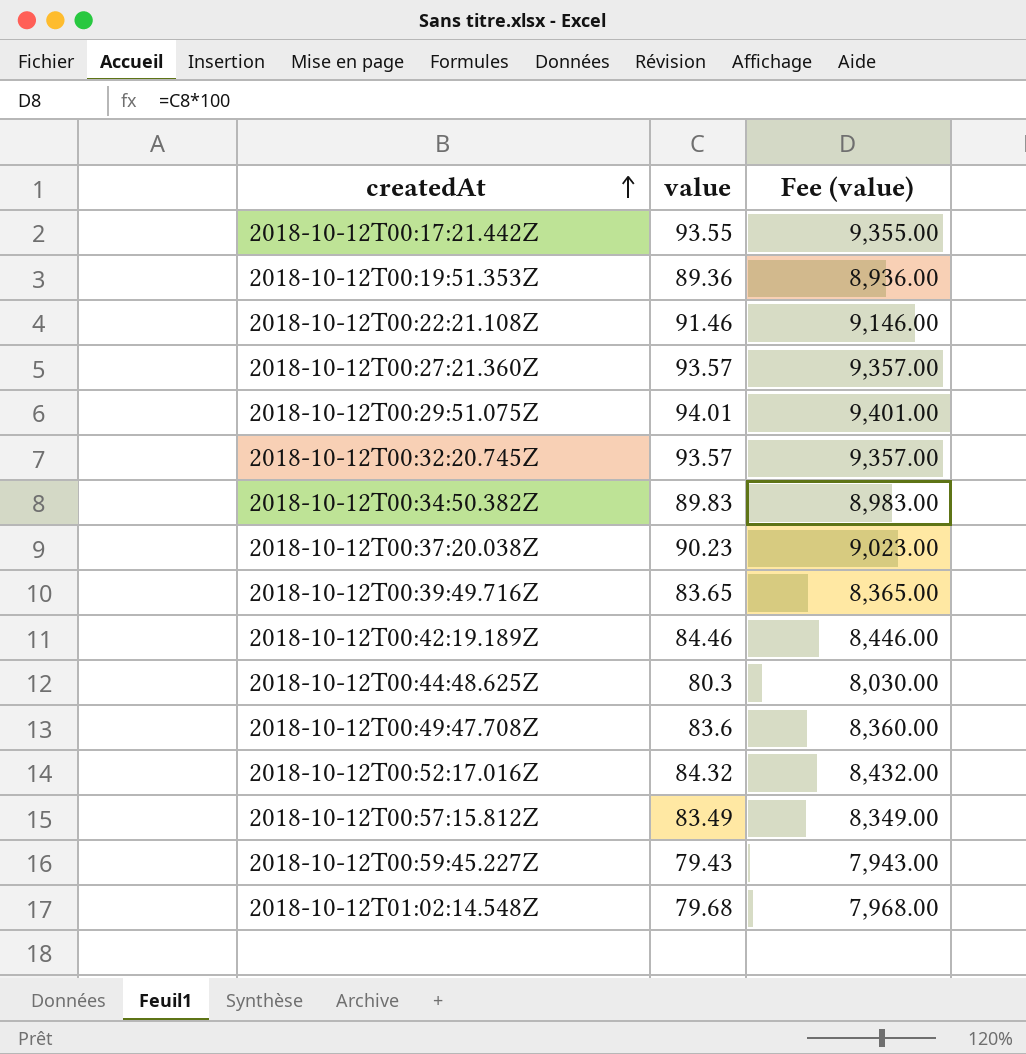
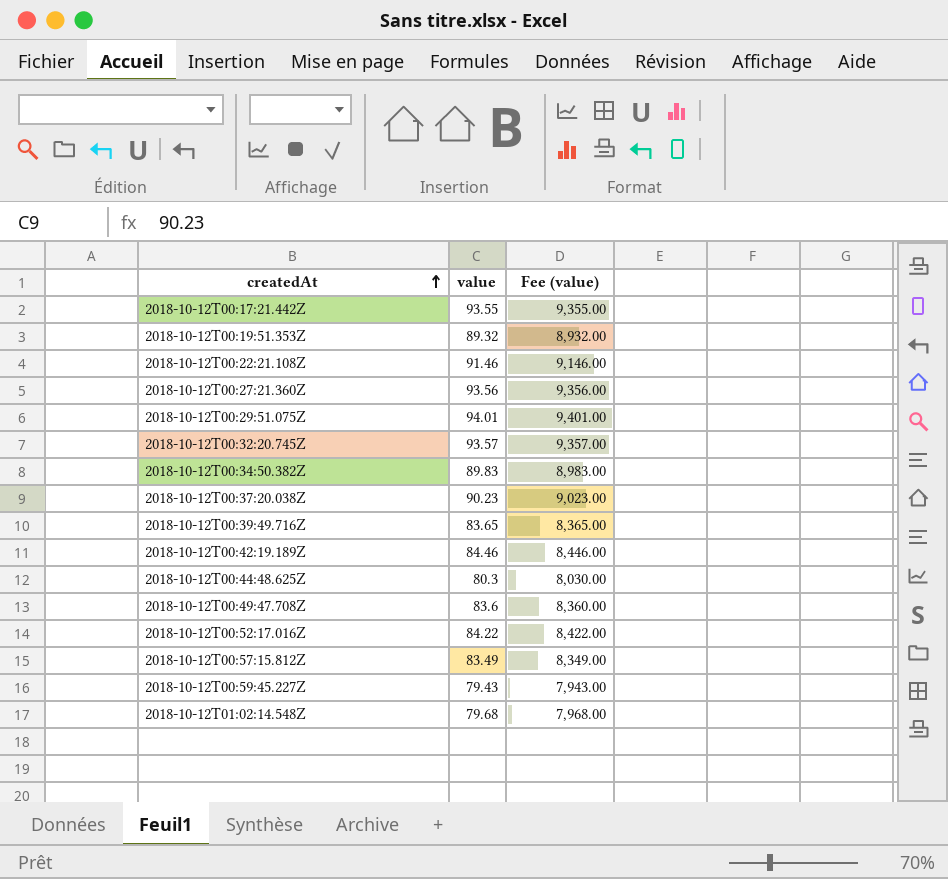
2018-10-12T00:19:51.353Z | value: 89.36 -> 89.32
2018-10-12T00:19:51.353Z | Fee (value): 8,936.00 -> 8,932.00
2018-10-12T00:27:21.360Z | value: 93.57 -> 93.56
2018-10-12T00:27:21.360Z | Fee (value): 9,357.00 -> 9,356.00
2018-10-12T00:52:17.016Z | value: 84.32 -> 84.22
2018-10-12T00:52:17.016Z | Fee (value): 8,432.00 -> 8,422.00

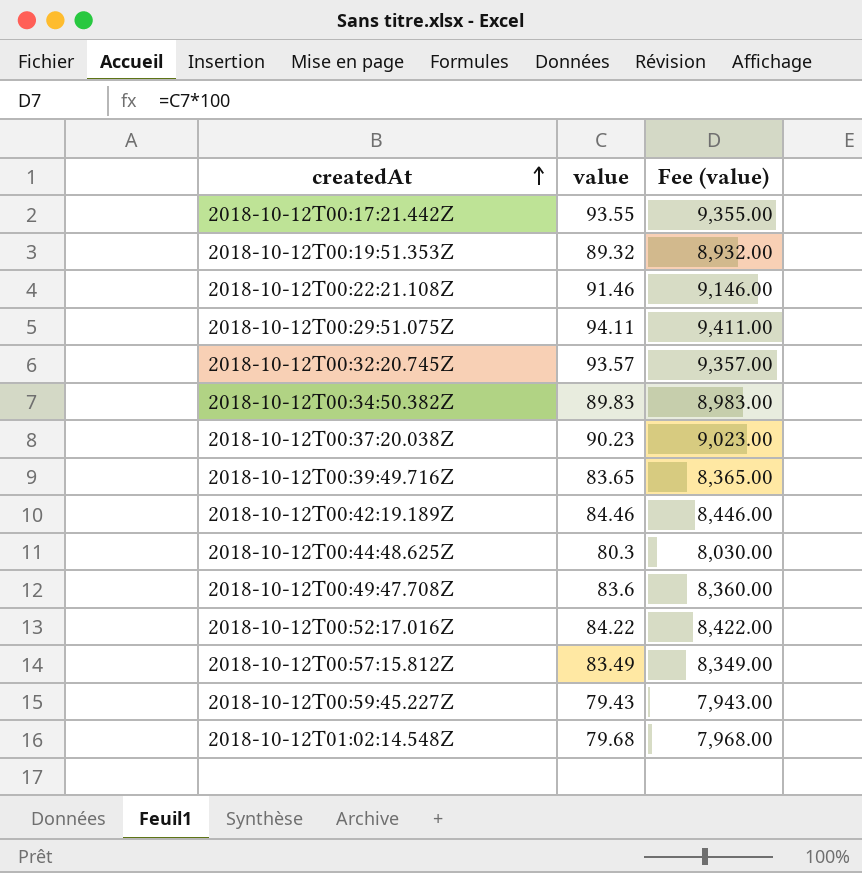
row 2018-10-12T00:27:21.360Z: 93.56 | 9,356.00 -> none
2018-10-12T00:29:51.075Z | value: 94.01 -> 94.11
2018-10-12T00:29:51.075Z | Fee (value): 9,401.00 -> 9,411.00

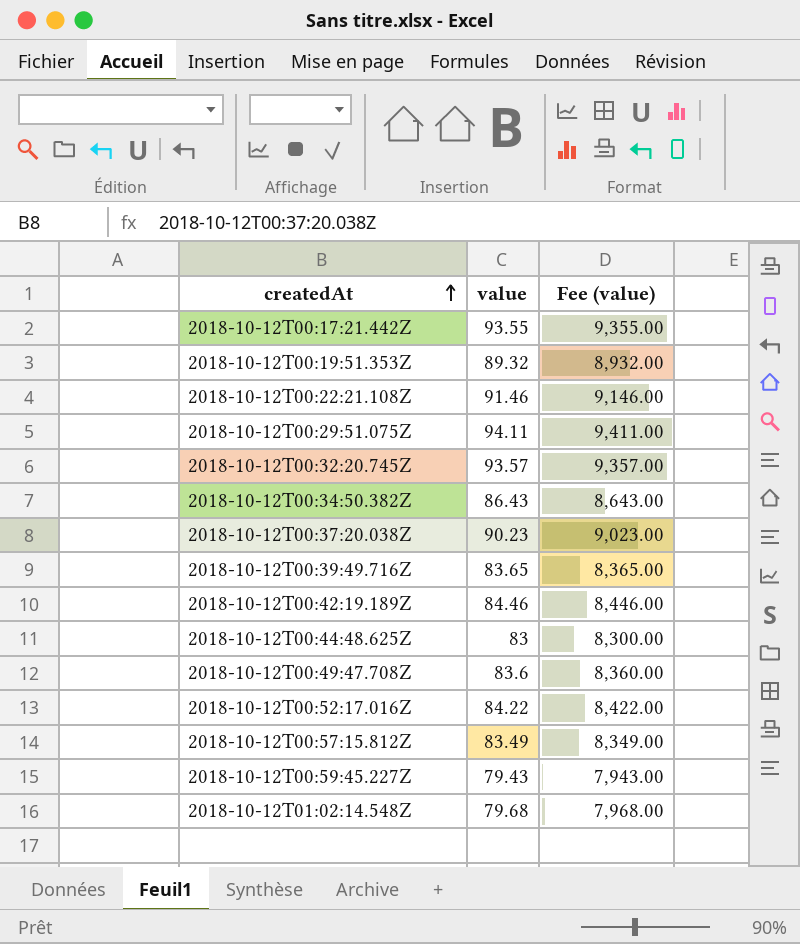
2018-10-12T00:34:50.382Z | value: 89.83 -> 86.43
2018-10-12T00:34:50.382Z | Fee (value): 8,983.00 -> 8,643.00
2018-10-12T00:44:48.625Z | value: 80.3 -> 83
2018-10-12T00:44:48.625Z | Fee (value): 8,030.00 -> 8,300.00

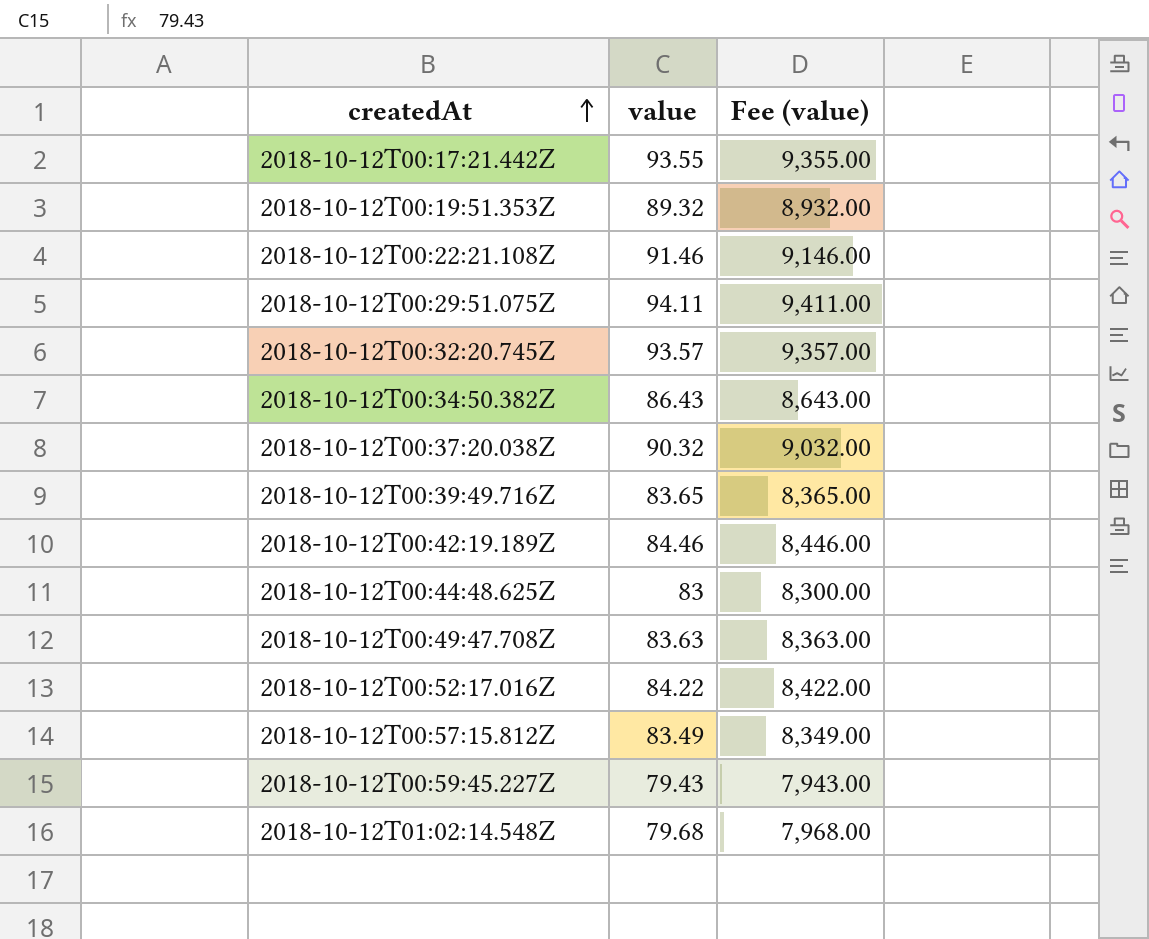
2018-10-12T00:37:20.038Z | value: 90.23 -> 90.32
2018-10-12T00:37:20.038Z | Fee (value): 9,023.00 -> 9,032.00
2018-10-12T00:49:47.708Z | value: 83.6 -> 83.63
2018-10-12T00:49:47.708Z | Fee (value): 8,360.00 -> 8,363.00

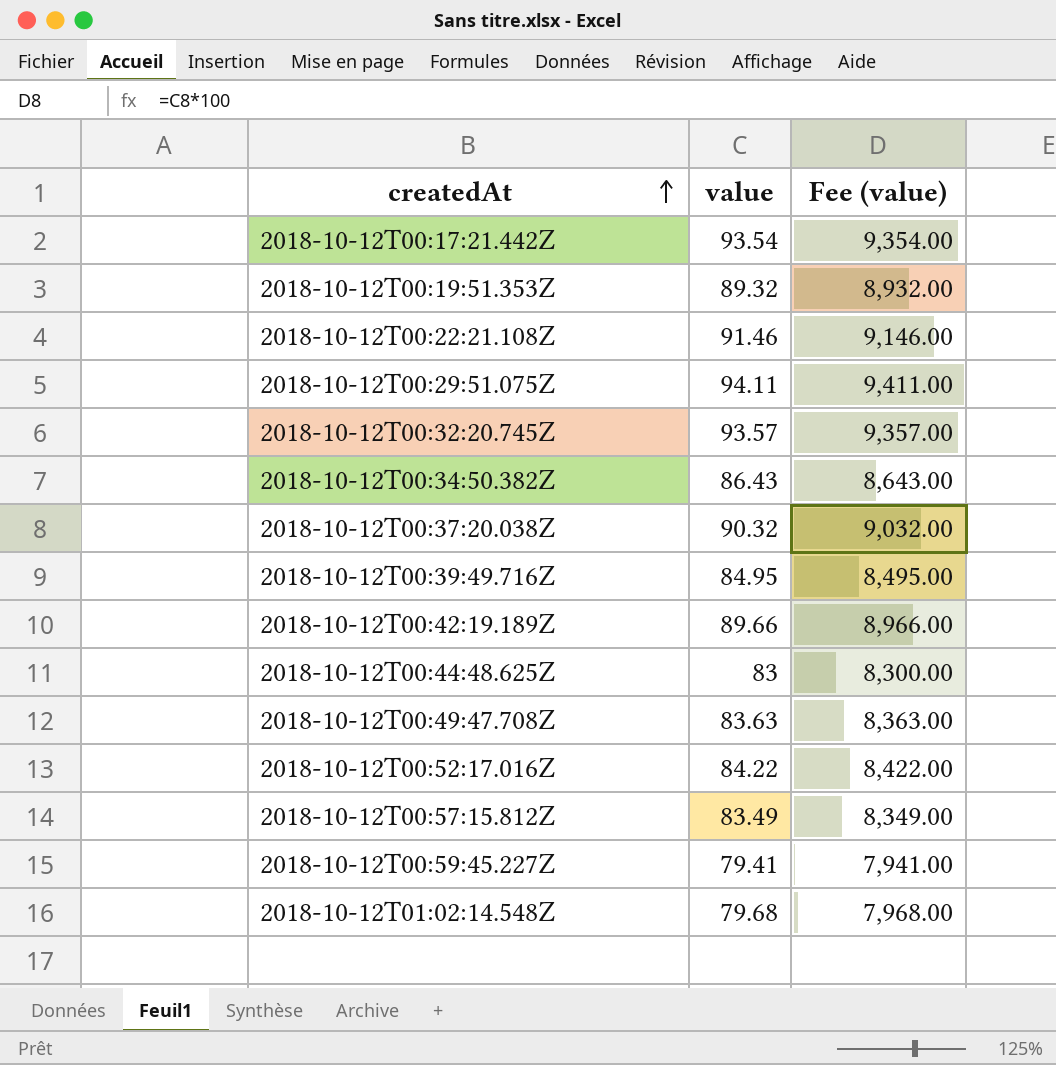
2018-10-12T00:17:21.442Z | value: 93.55 -> 93.54
2018-10-12T00:17:21.442Z | Fee (value): 9,355.00 -> 9,354.00
2018-10-12T00:39:49.716Z | value: 83.65 -> 84.95
2018-10-12T00:39:49.716Z | Fee (value): 8,365.00 -> 8,495.00
2018-10-12T00:42:19.189Z | value: 84.46 -> 89.66
2018-10-12T00:42:19.189Z | Fee (value): 8,446.00 -> 8,966.00
2018-10-12T00:59:45.227Z | value: 79.43 -> 79.41
2018-10-12T00:59:45.227Z | Fee (value): 7,943.00 -> 7,941.00

